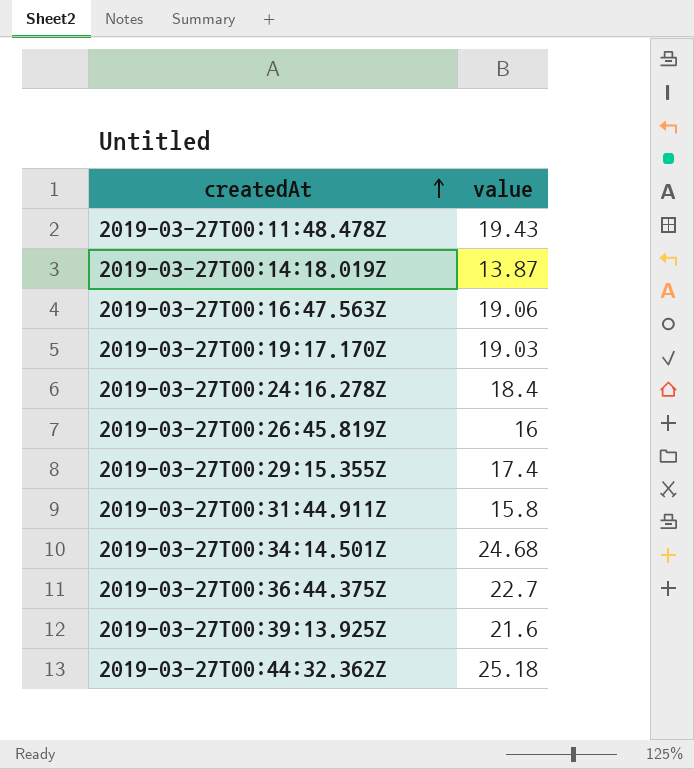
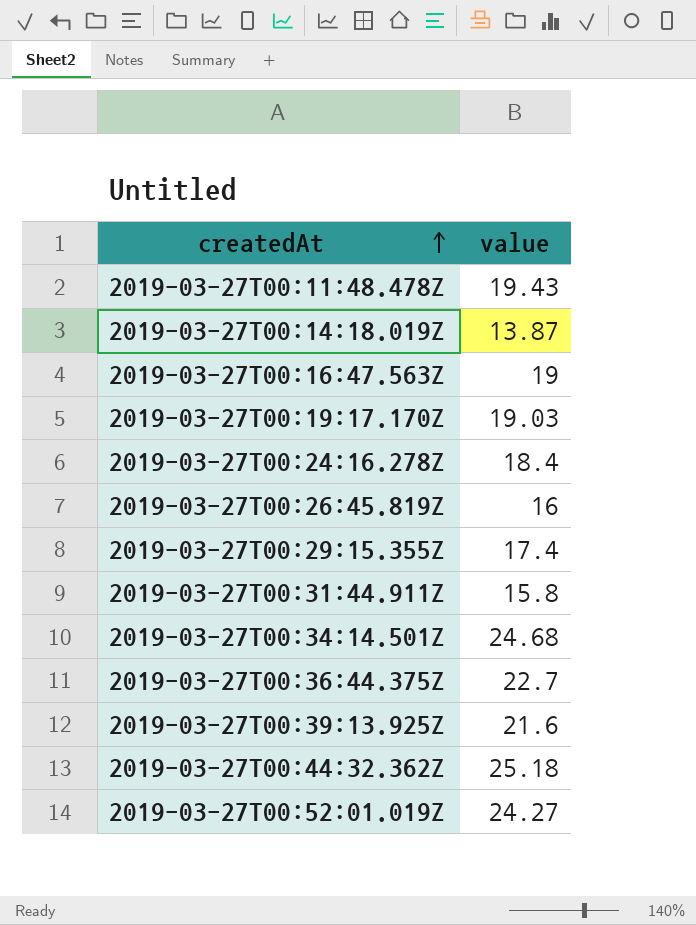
2019-03-27T00:16:47.563Z | value: 19.06 -> 19
row 2019-03-27T00:52:01.019Z: none -> 24.27

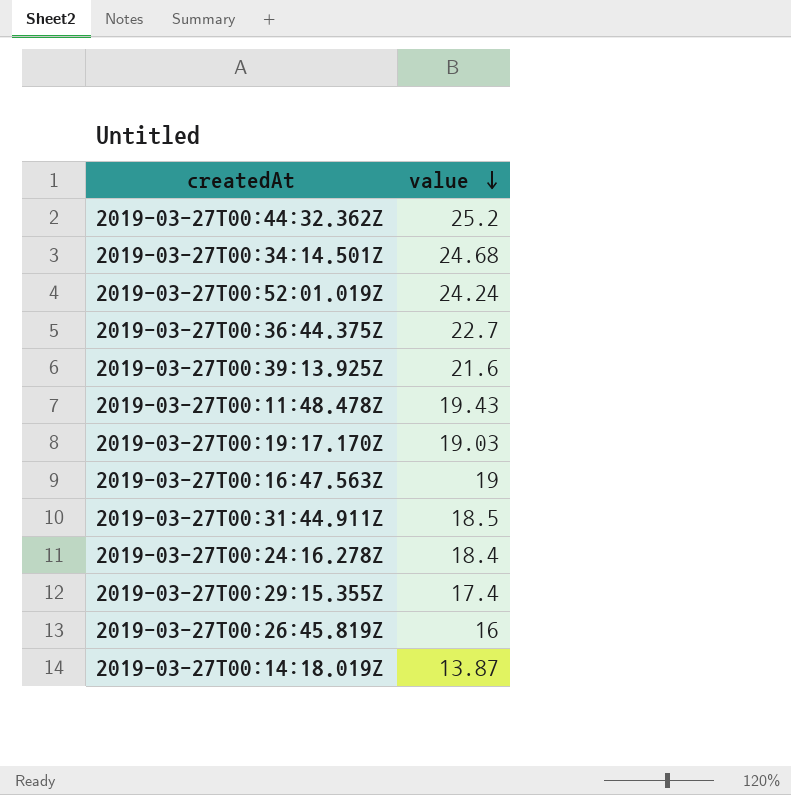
row order: createdAt ascending -> value descending
2019-03-27T00:44:32.362Z | value: 25.18 -> 25.2
2019-03-27T00:52:01.019Z | value: 24.27 -> 24.24
2019-03-27T00:31:44.911Z | value: 15.8 -> 18.5

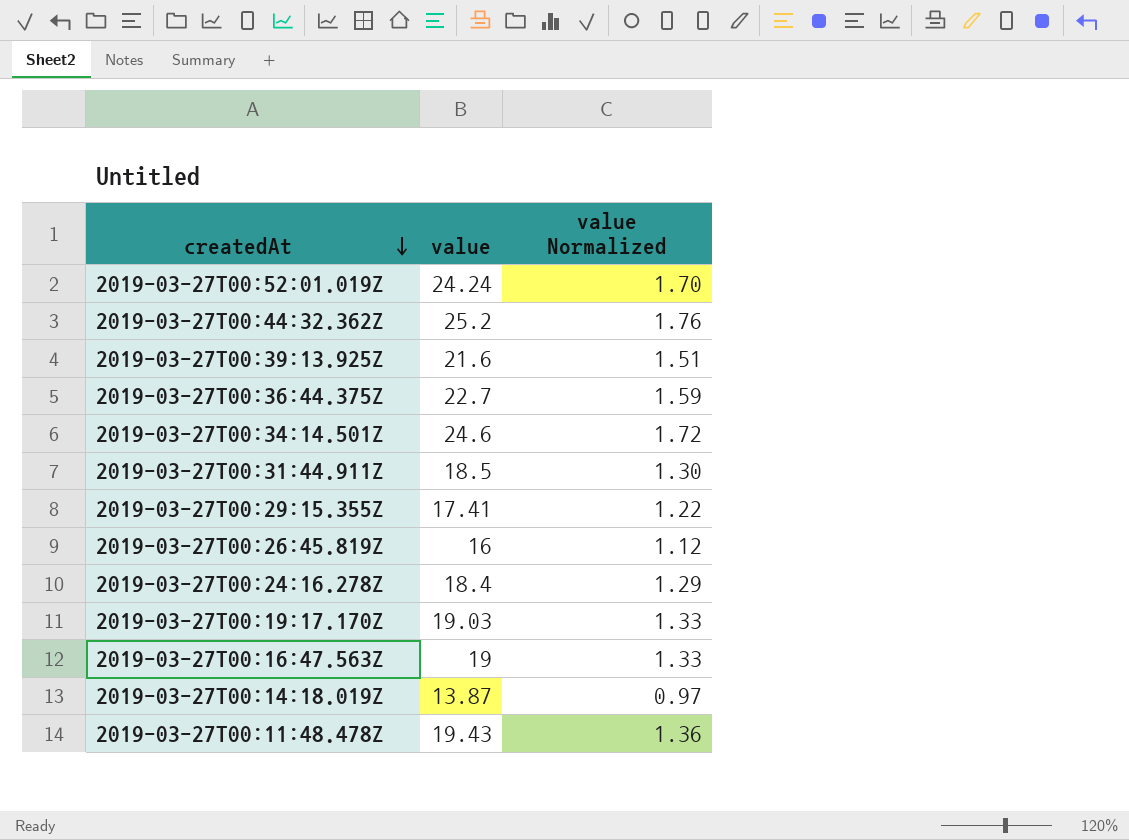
row order: value descending -> createdAt descending
column value Normalized | formula: none -> [value] * 0.07
2019-03-27T00:34:14.501Z | value: 24.68 -> 24.6
2019-03-27T00:29:15.355Z | value: 17.4 -> 17.41

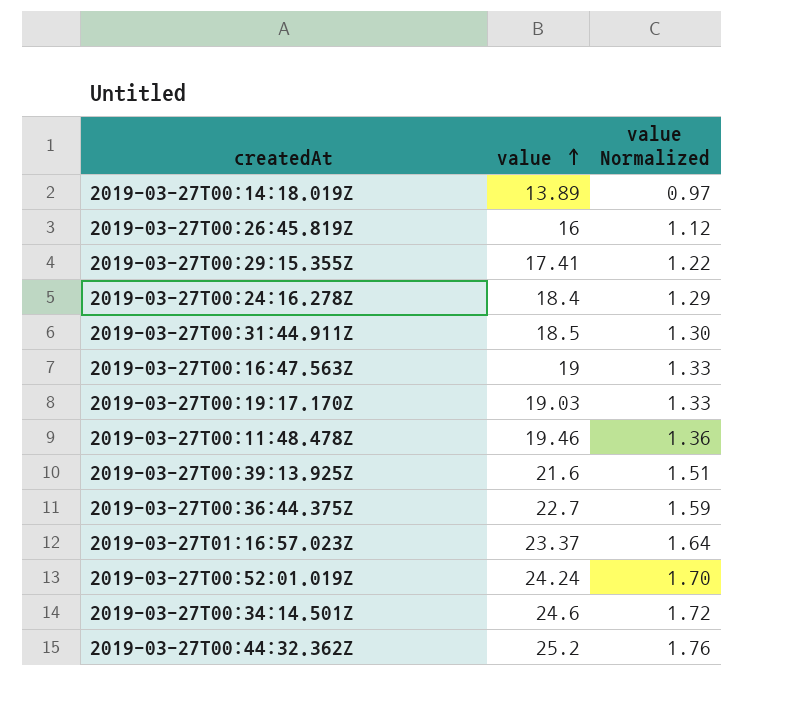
row order: createdAt descending -> value ascending
2019-03-27T00:14:18.019Z | value: 13.87 -> 13.89
2019-03-27T00:11:48.478Z | value: 19.43 -> 19.46
row 2019-03-27T01:16:57.023Z: none -> 23.37 | 1.64

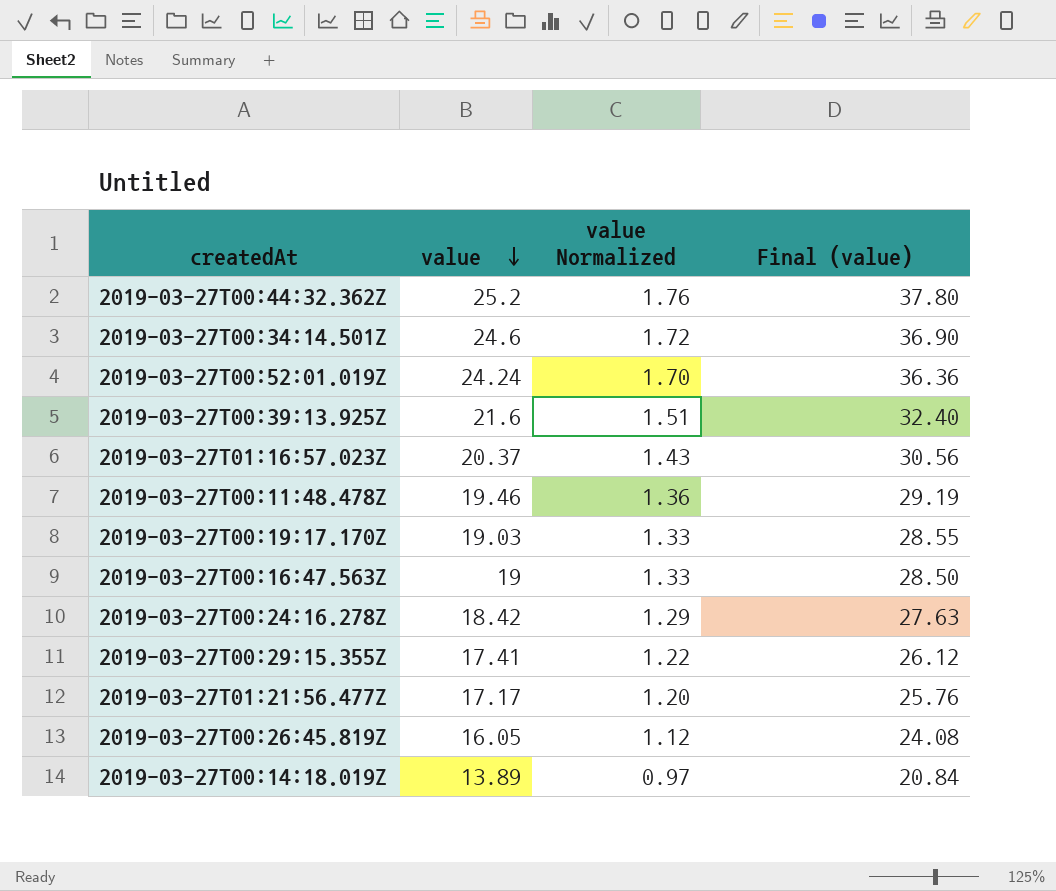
row order: value ascending -> value descending
column Final (value) | formula: none -> [value] * 1.5
row 2019-03-27T00:31:44.911Z: 18.5 | 1.30 -> none
row 2019-03-27T00:36:44.375Z: 22.7 | 1.59 -> none
2019-03-27T01:16:57.023Z | value: 23.37 -> 20.37
2019-03-27T01:16:57.023Z | value Normalized: 1.64 -> 1.43
2019-03-27T00:24:16.278Z | value: 18.4 -> 18.42
row 2019-03-27T01:21:56.477Z: none -> 17.17 | 1.20 | 25.76
2019-03-27T00:26:45.819Z | value: 16 -> 16.05

